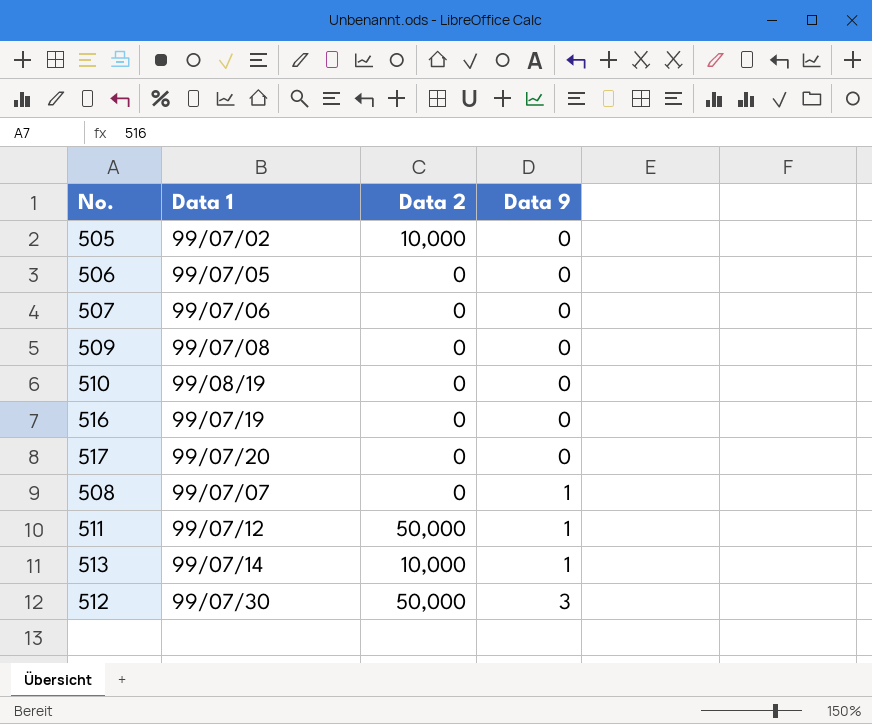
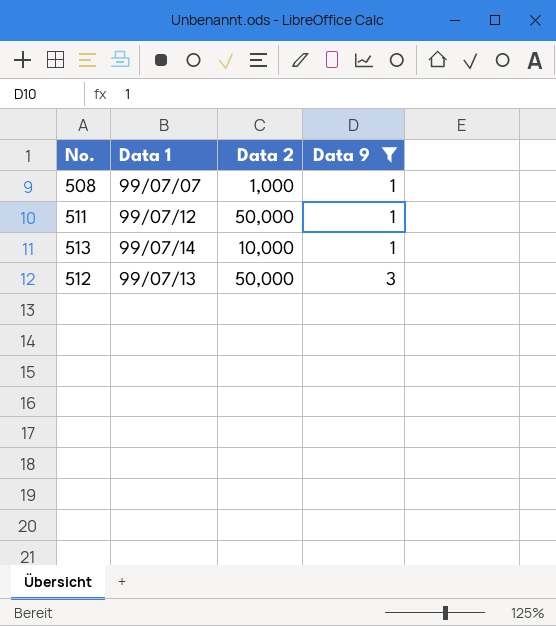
filter: none -> Data 9 != 0
508 | Data 2: 0 -> 1,000
512 | Data 1: 99/07/30 -> 99/07/13

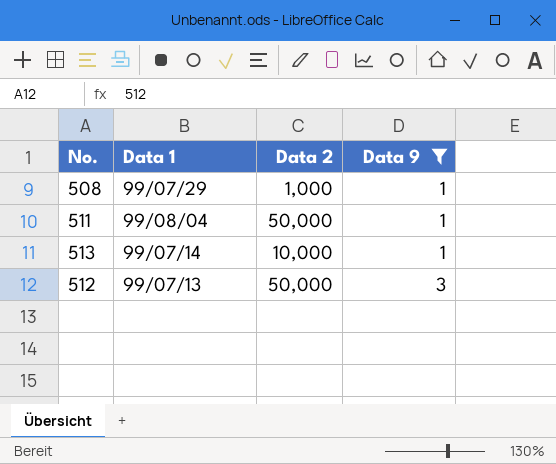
508 | Data 1: 99/07/07 -> 99/07/29
511 | Data 1: 99/07/12 -> 99/08/04

